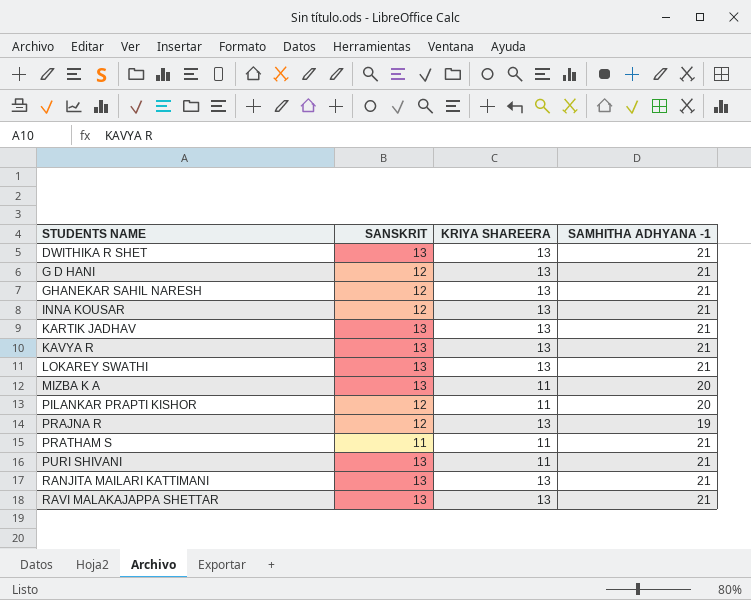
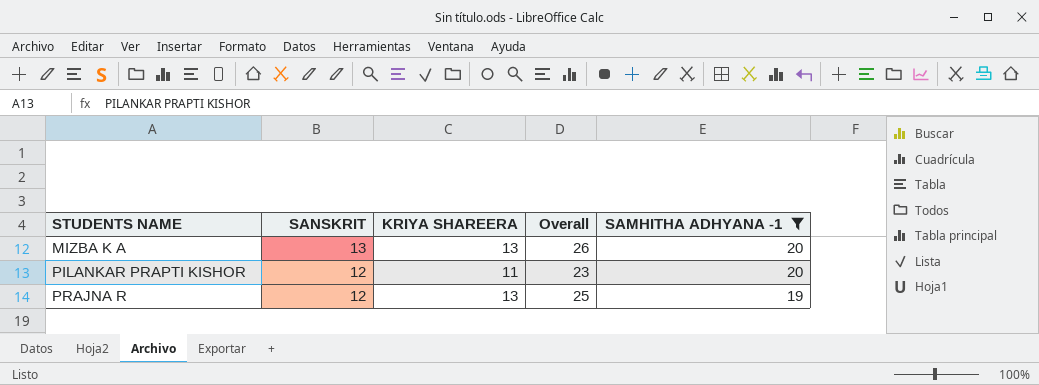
filter: none -> SAMHITHA ADHYANA -1 != 21
column Overall | formula: none -> [SANSKRIT] + [KRIYA SHAREERA]
MIZBA K A | KRIYA SHAREERA: 11 -> 13

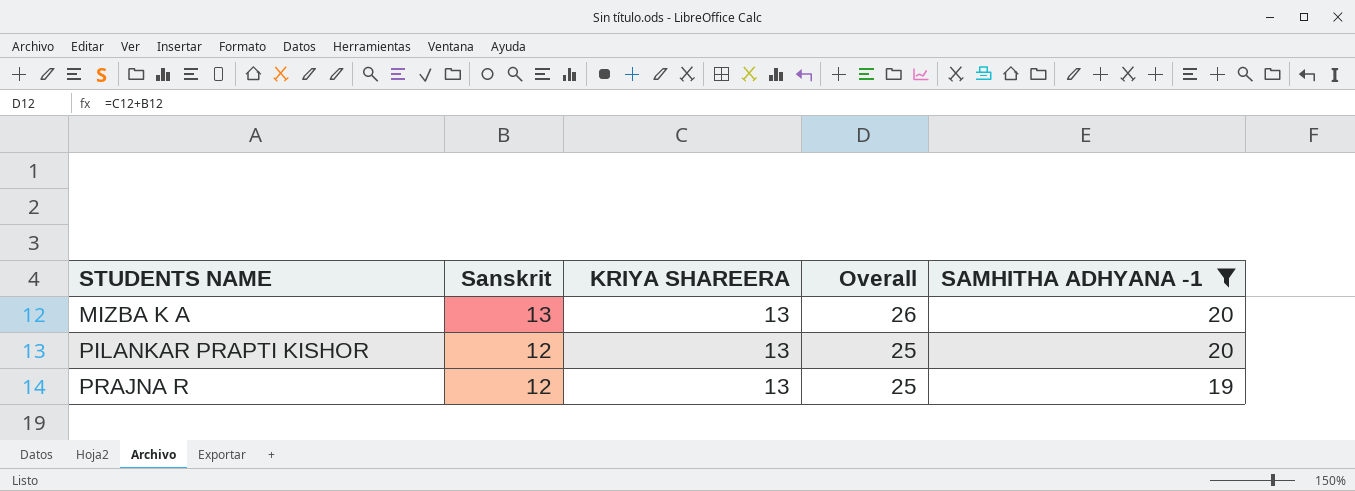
column name: SANSKRIT -> Sanskrit
PILANKAR PRAPTI KISHOR | KRIYA SHAREERA: 11 -> 13
PILANKAR PRAPTI KISHOR | Overall: 23 -> 25

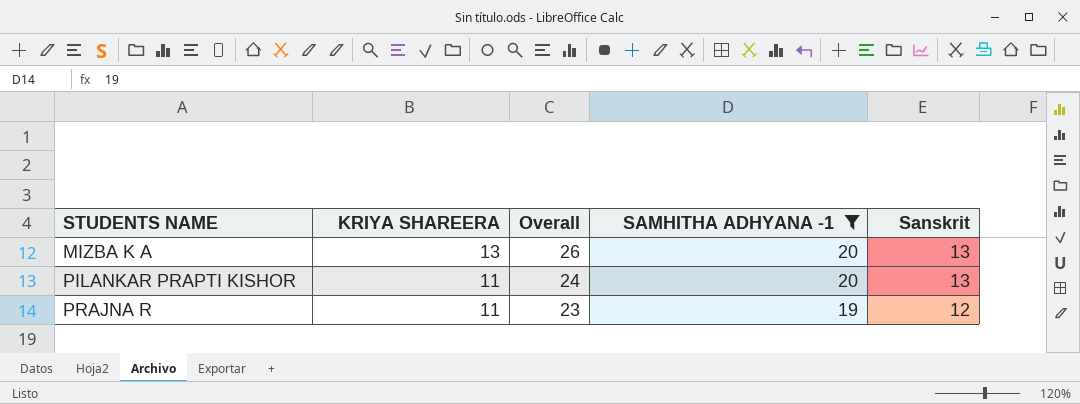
column Sanskrit | position: 2 -> 5
PILANKAR PRAPTI KISHOR | KRIYA SHAREERA: 13 -> 11
PILANKAR PRAPTI KISHOR | Overall: 25 -> 24
PILANKAR PRAPTI KISHOR | Sanskrit: 12 -> 13
PRAJNA R | KRIYA SHAREERA: 13 -> 11
PRAJNA R | Overall: 25 -> 23

